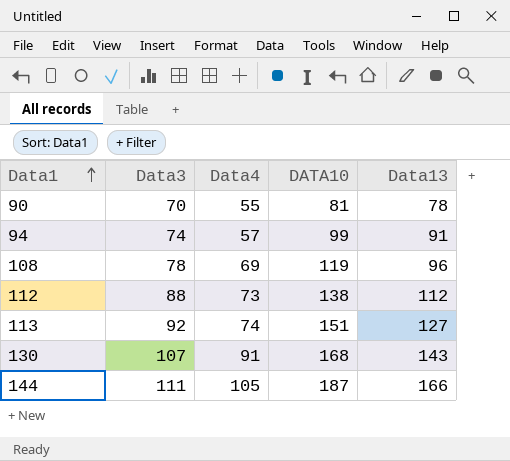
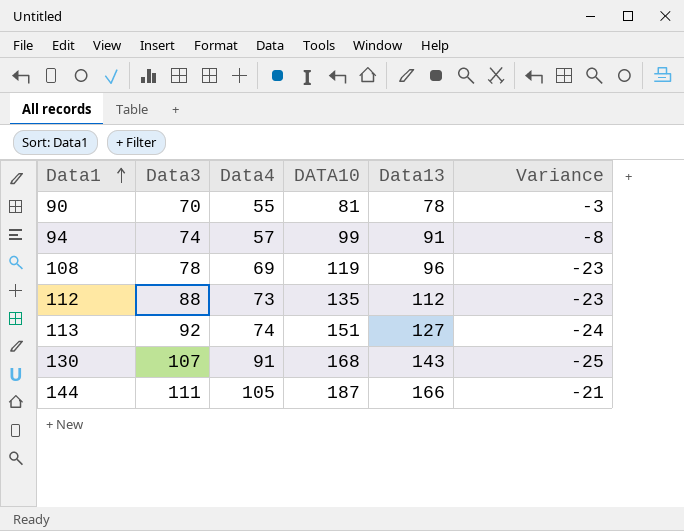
column Variance | formula: none -> [Data13] - [DATA10]
112 | DATA10: 138 -> 135

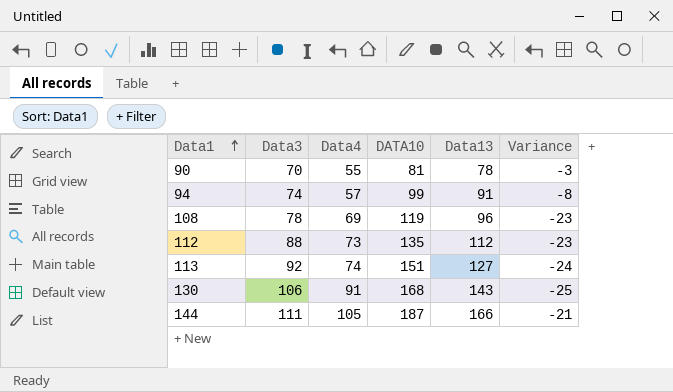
130 | Data3: 107 -> 106

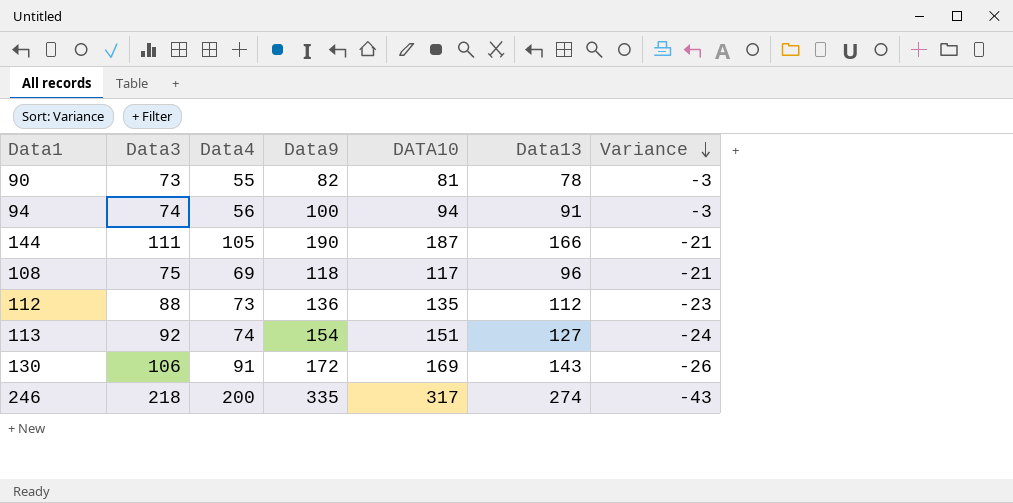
row order: Data1 ascending -> Variance descending
column Data9 | position: none -> 4
90 | Data3: 70 -> 73
94 | Data4: 57 -> 56
94 | DATA10: 99 -> 94
94 | Variance: -8 -> -3
108 | Data3: 78 -> 75
108 | DATA10: 119 -> 117
108 | Variance: -23 -> -21
130 | DATA10: 168 -> 169
130 | Variance: -25 -> -26
row 246: none -> 218 | 200 | 335 | 317 | 274 | -43

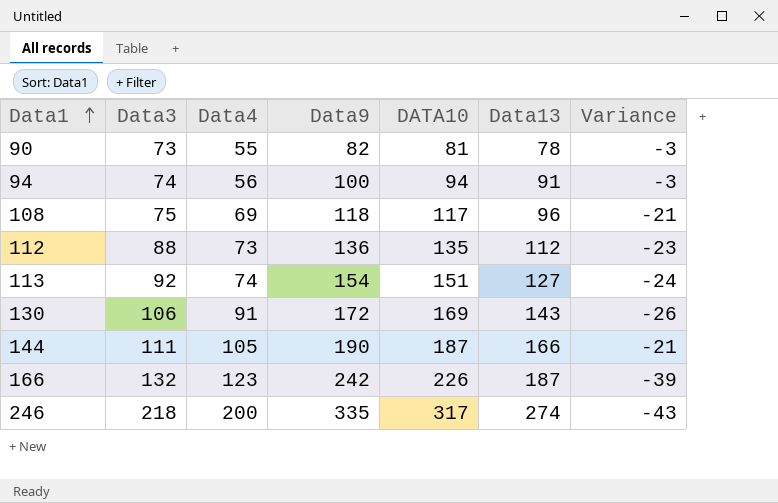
row order: Variance descending -> Data1 ascending
row 166: none -> 132 | 123 | 242 | 226 | 187 | -39

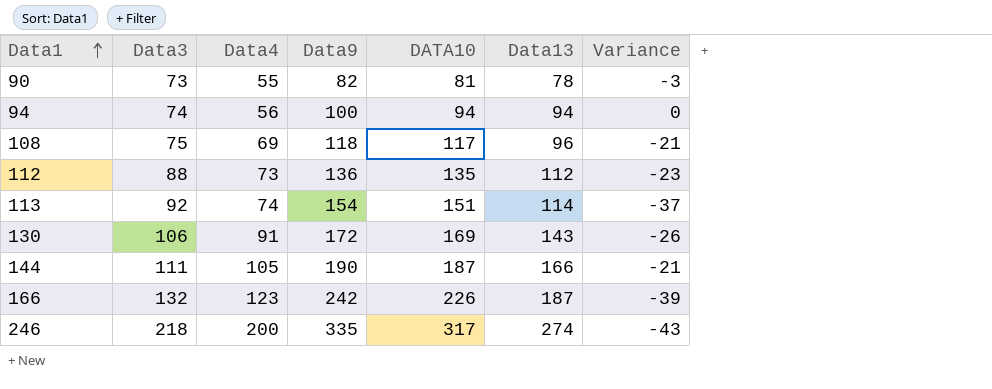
94 | Data13: 91 -> 94
94 | Variance: -3 -> 0
113 | Data13: 127 -> 114
113 | Variance: -24 -> -37

